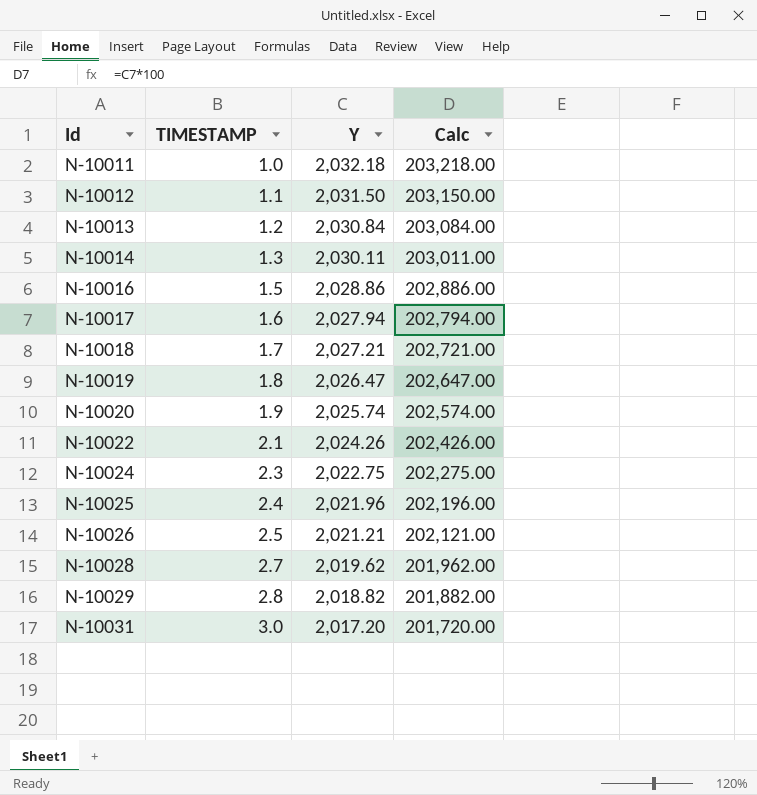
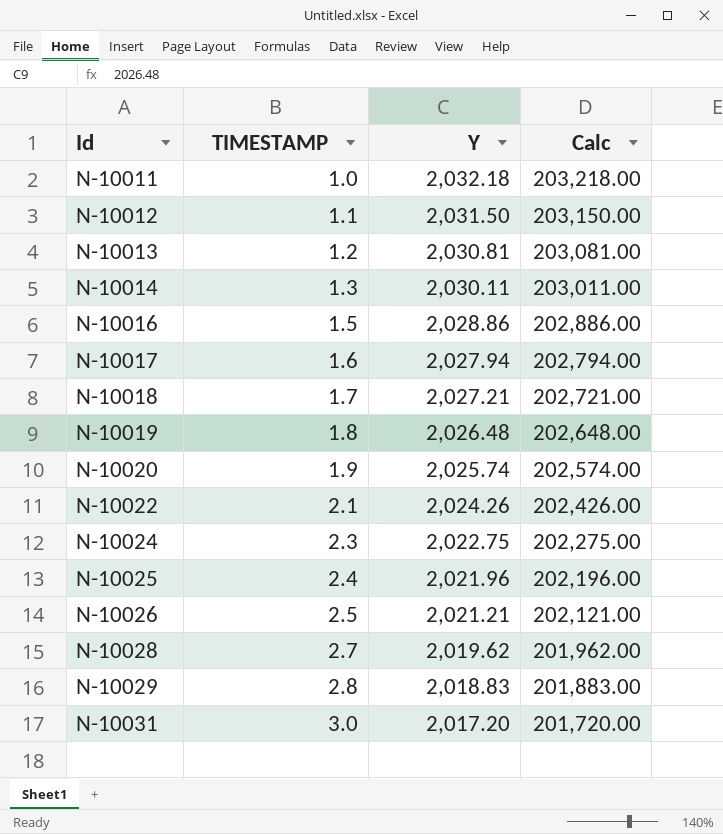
N-10013 | Y: 2,030.84 -> 2,030.81
N-10013 | Calc: 203,084.00 -> 203,081.00
N-10019 | Y: 2,026.47 -> 2,026.48
N-10019 | Calc: 202,647.00 -> 202,648.00
N-10029 | Y: 2,018.82 -> 2,018.83
N-10029 | Calc: 201,882.00 -> 201,883.00

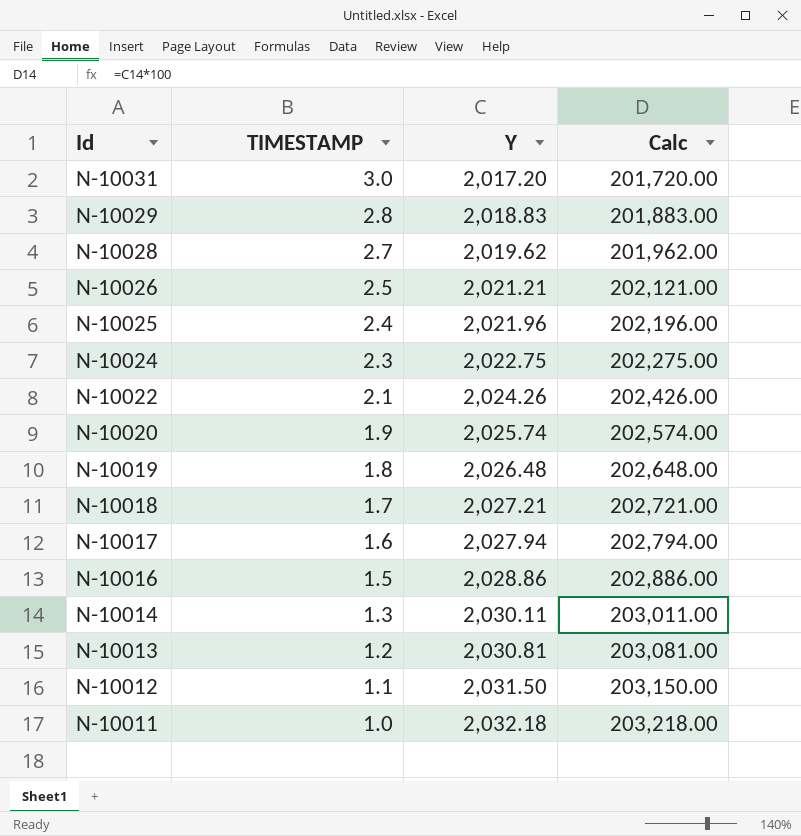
row order: Id ascending -> Id descending

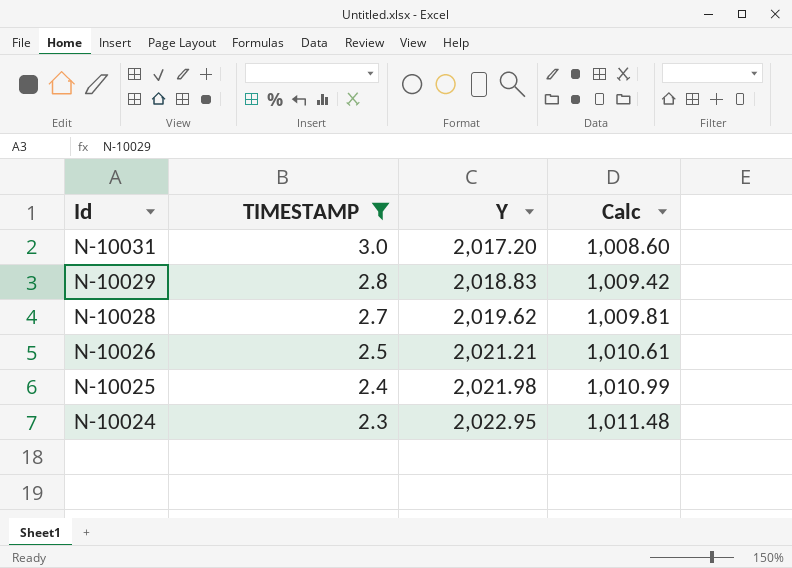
filter: none -> TIMESTAMP >= 2.3
column Calc | formula: [Y] * 100 -> [Y] * 0.5
N-10025 | Y: 2,021.96 -> 2,021.98
N-10024 | Y: 2,022.75 -> 2,022.95

